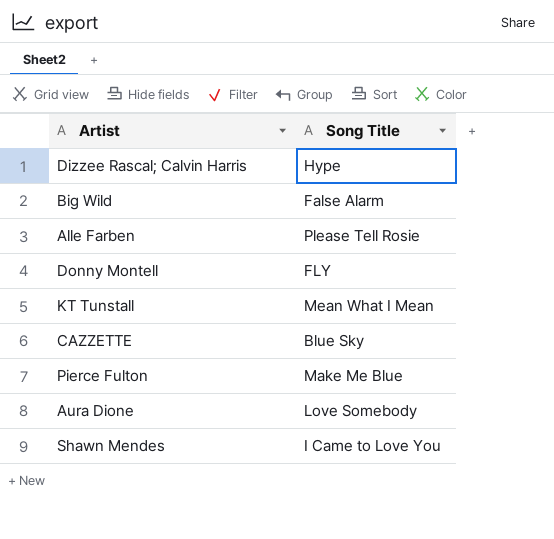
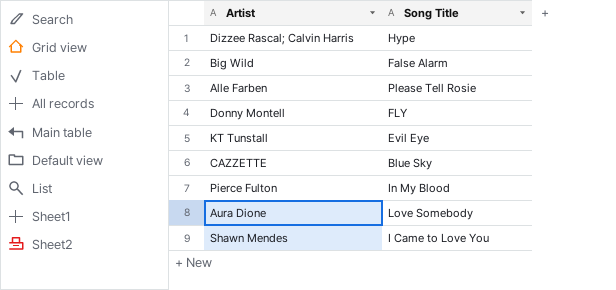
KT Tunstall | Song Title: Mean What I Mean -> Evil Eye
Pierce Fulton | Song Title: Make Me Blue -> In My Blood

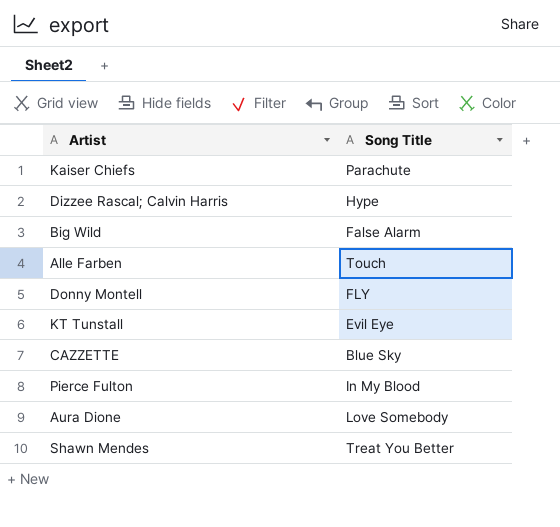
row Kaiser Chiefs: none -> Parachute
Alle Farben | Song Title: Please Tell Rosie -> Touch
Shawn Mendes | Song Title: I Came to Love You -> Treat You Better

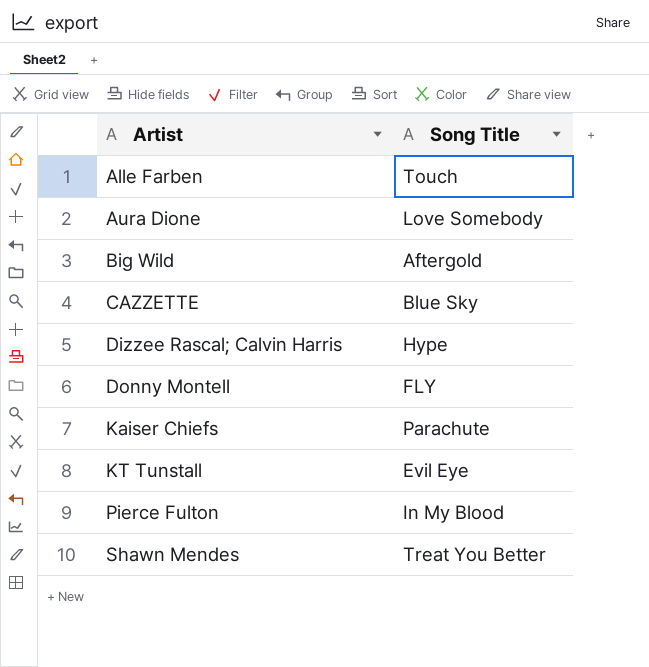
row order: none -> Artist ascending
Big Wild | Song Title: False Alarm -> Aftergold

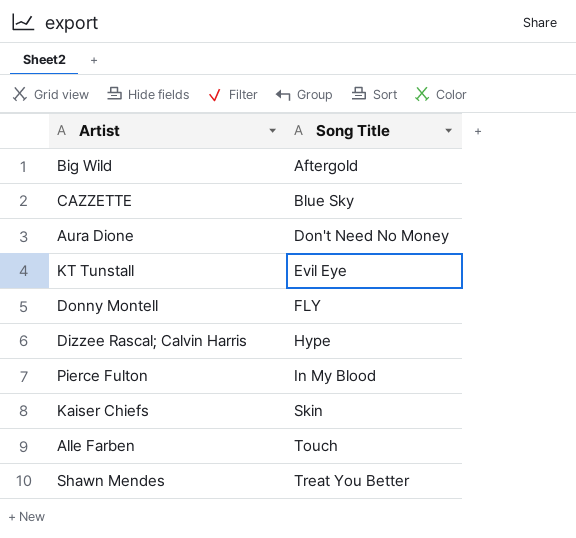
row order: Artist ascending -> Song Title ascending
Aura Dione | Song Title: Love Somebody -> Don't Need No Money
Kaiser Chiefs | Song Title: Parachute -> Skin

